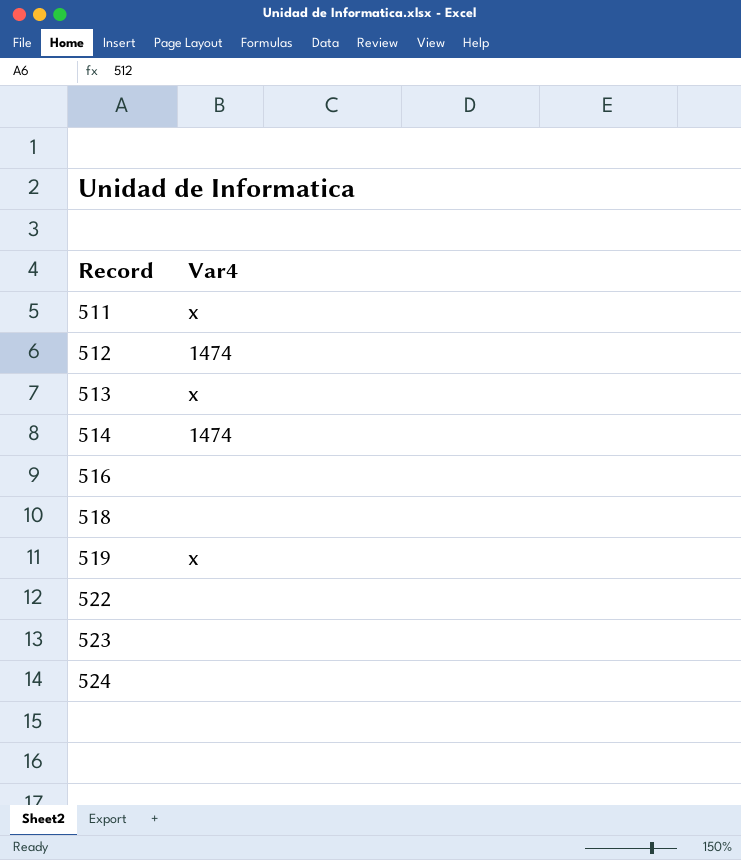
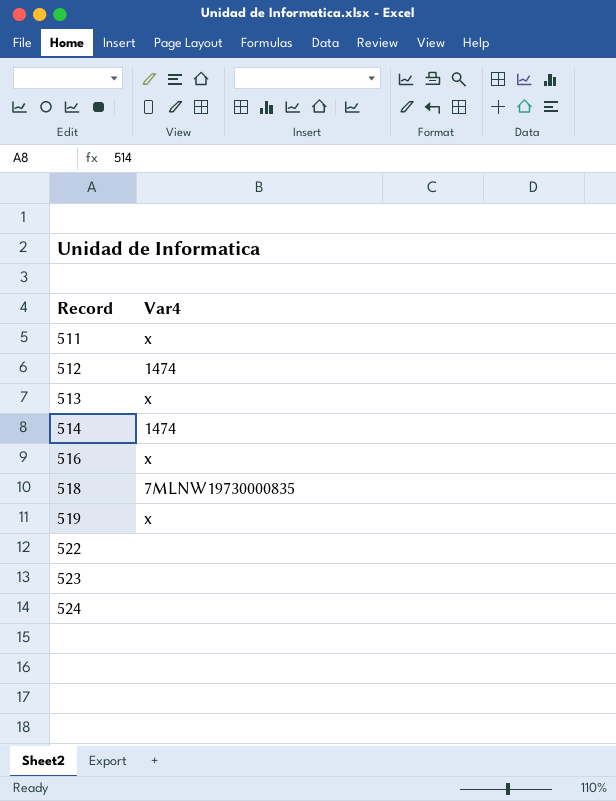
516 | Var4: none -> x
518 | Var4: none -> 7MLNW19730000835

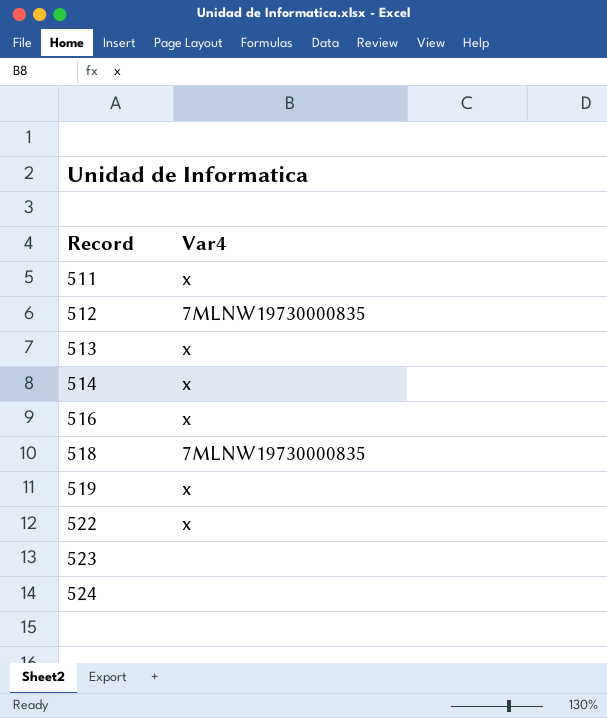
512 | Var4: 1474 -> 7MLNW19730000835
514 | Var4: 1474 -> x
522 | Var4: none -> x

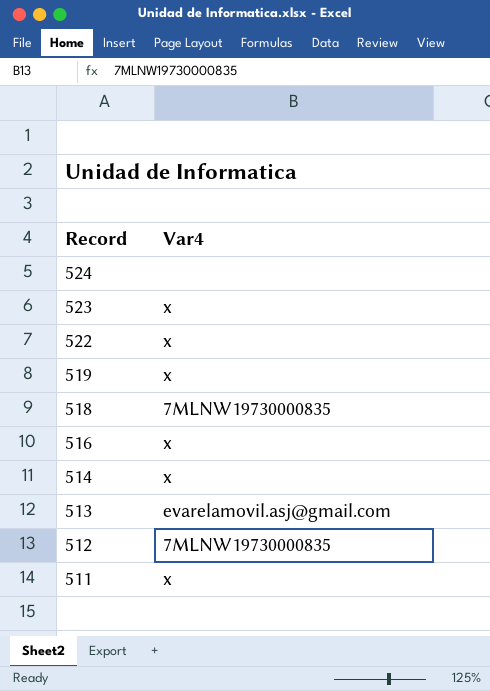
row order: Record ascending -> Record descending
523 | Var4: none -> x
513 | Var4: x -> evarelamovil.asj@gmail.com

